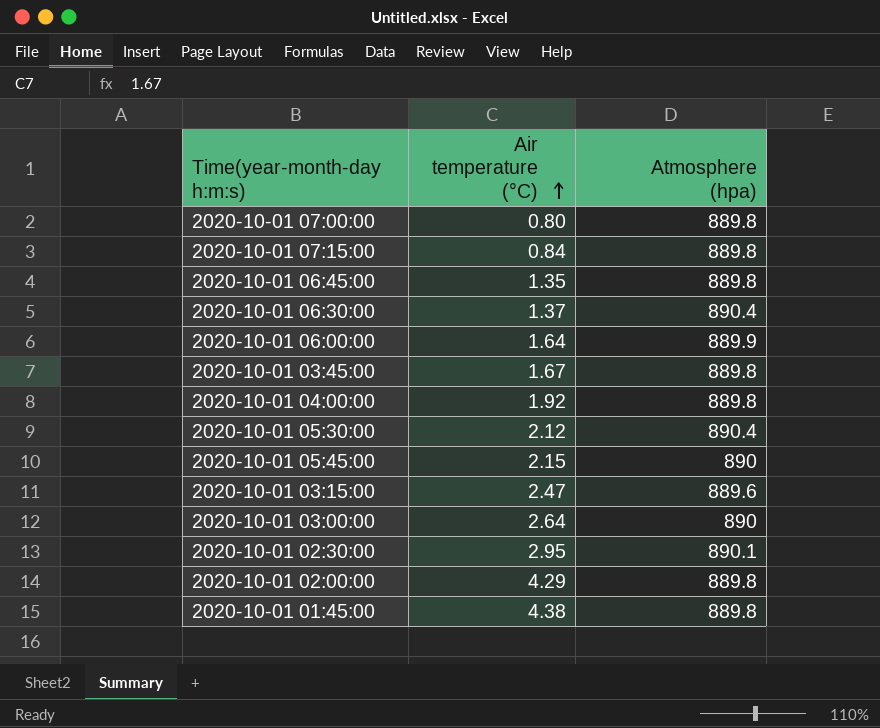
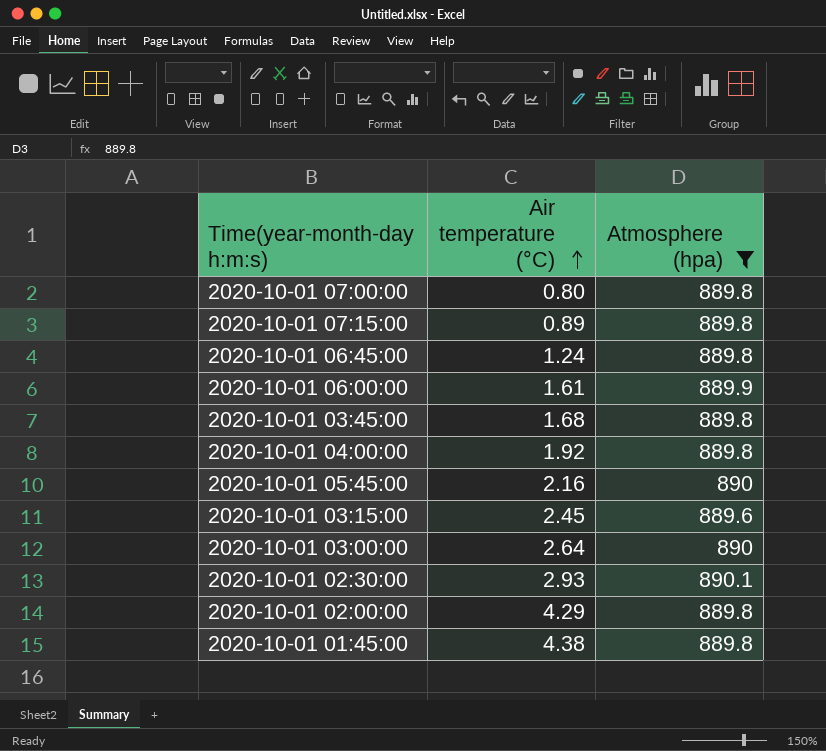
filter: none -> Atmosphere (hpa) != 890.4
2020-10-01 07:15:00 | Air temperature (°C): 0.84 -> 0.89
2020-10-01 06:45:00 | Air temperature (°C): 1.35 -> 1.24
2020-10-01 06:00:00 | Air temperature (°C): 1.64 -> 1.61
2020-10-01 03:45:00 | Air temperature (°C): 1.67 -> 1.68
2020-10-01 05:45:00 | Air temperature (°C): 2.15 -> 2.16
2020-10-01 03:15:00 | Air temperature (°C): 2.47 -> 2.45
2020-10-01 02:30:00 | Air temperature (°C): 2.95 -> 2.93

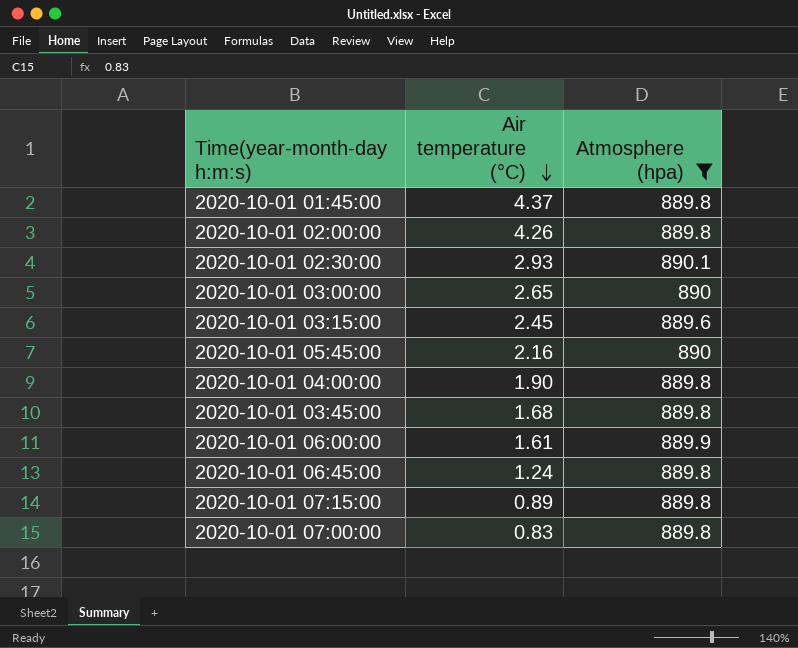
row order: Air temperature (°C) ascending -> Air temperature (°C) descending
2020-10-01 01:45:00 | Air temperature (°C): 4.38 -> 4.37
2020-10-01 02:00:00 | Air temperature (°C): 4.29 -> 4.26
2020-10-01 03:00:00 | Air temperature (°C): 2.64 -> 2.65
2020-10-01 04:00:00 | Air temperature (°C): 1.92 -> 1.90
2020-10-01 07:00:00 | Air temperature (°C): 0.80 -> 0.83

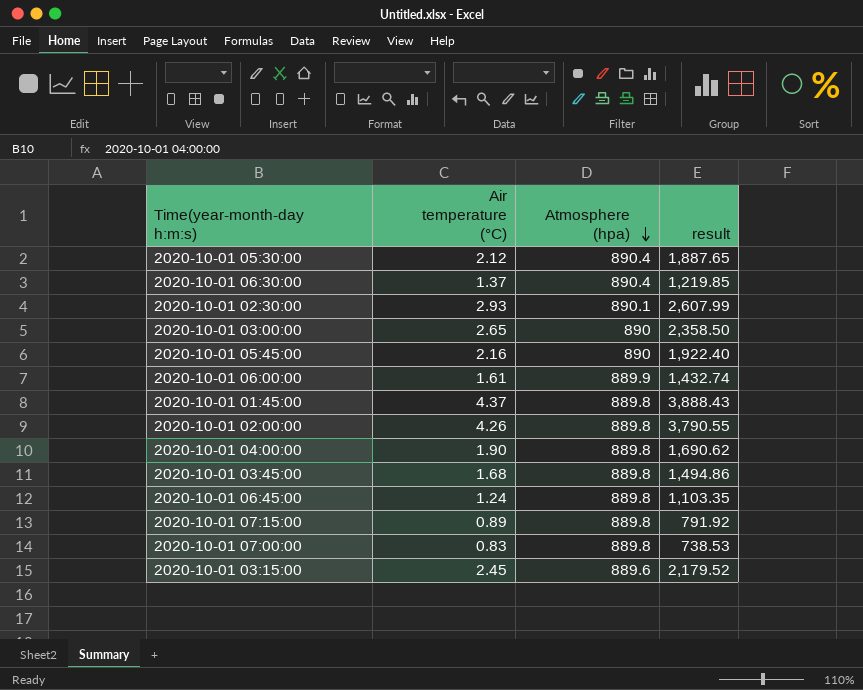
filter: Atmosphere (hpa) != 890.4 -> none
row order: Air temperature (°C) descending -> Atmosphere (hpa) descending
column result | formula: none -> [Air temperature (°C)] * [Atmosphere (hpa)]

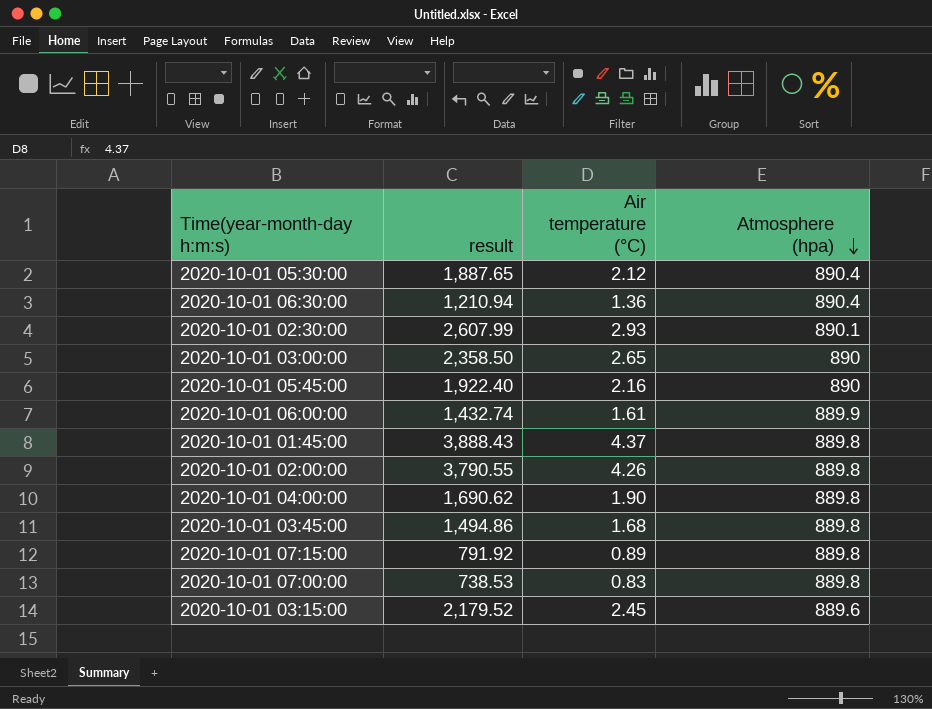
column result | position: 4 -> 2
row 2020-10-01 06:45:00: 1.24 | 889.8 | 1,103.35 -> none
2020-10-01 06:30:00 | result: 1,219.85 -> 1,210.94
2020-10-01 06:30:00 | Air temperature (°C): 1.37 -> 1.36

